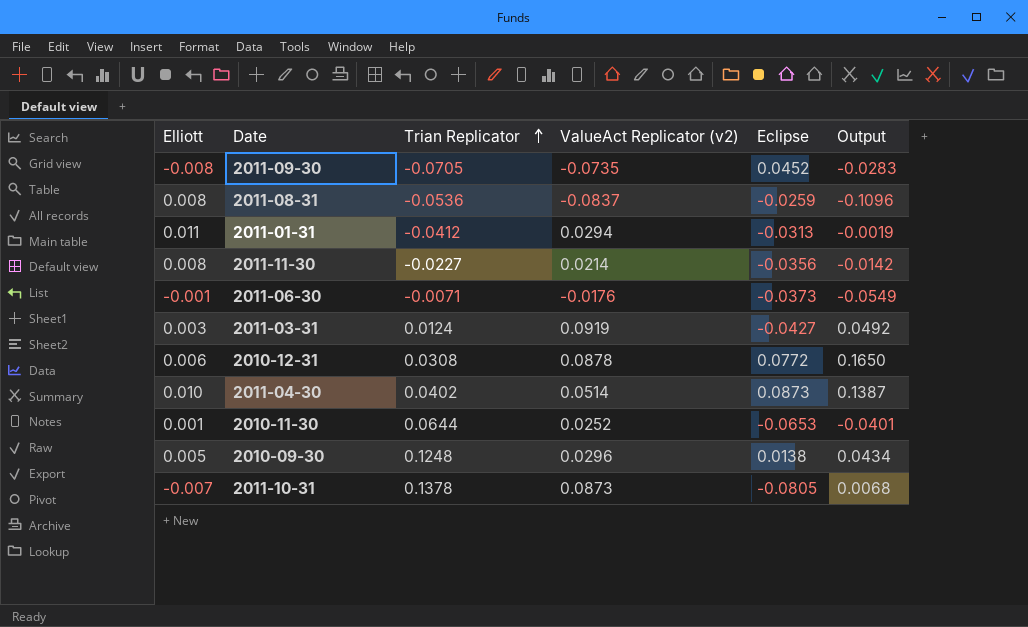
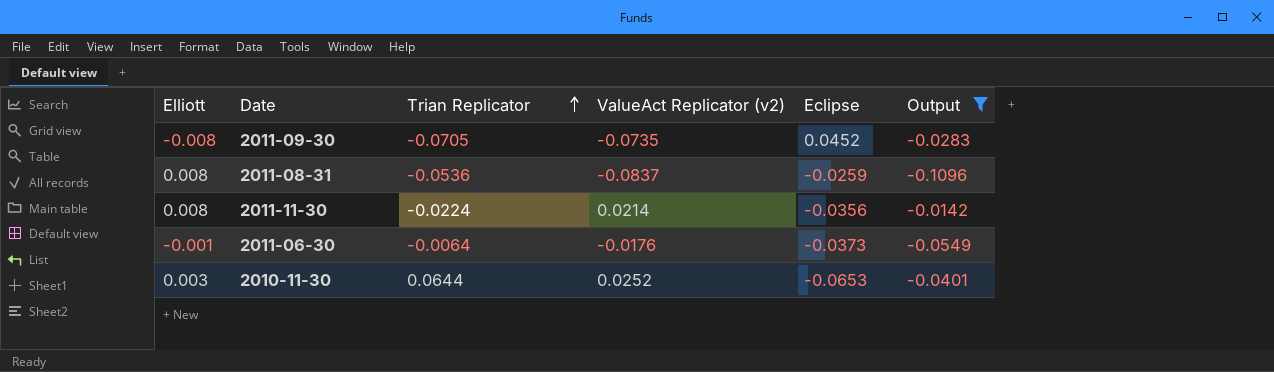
filter: none -> Output <= -0.0142
2011-11-30 | Trian Replicator: -0.0227 -> -0.0224
2011-06-30 | Trian Replicator: -0.0071 -> -0.0064
2010-11-30 | Elliott: 0.001 -> 0.003

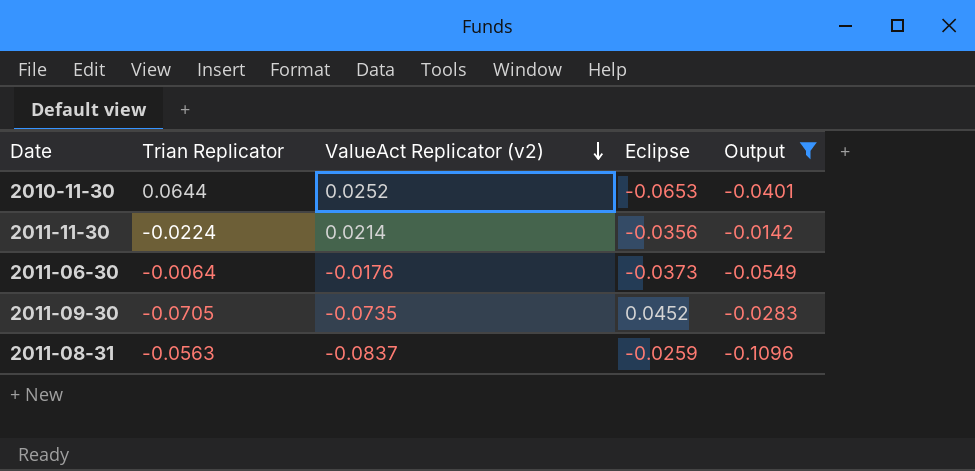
row order: Trian Replicator ascending -> ValueAct Replicator (v2) descending
column Elliott | position: 1 -> none
2011-08-31 | Trian Replicator: -0.0536 -> -0.0563

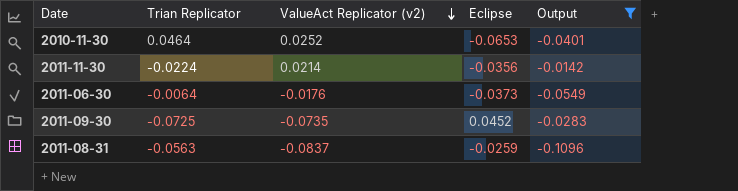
2010-11-30 | Trian Replicator: 0.0644 -> 0.0464
2011-09-30 | Trian Replicator: -0.0705 -> -0.0725

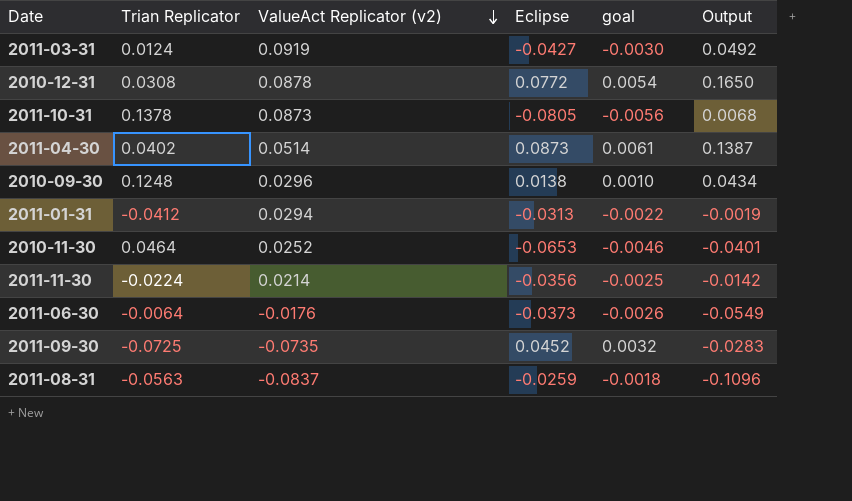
filter: Output <= -0.0142 -> none
column goal | formula: none -> [Eclipse] * 0.07

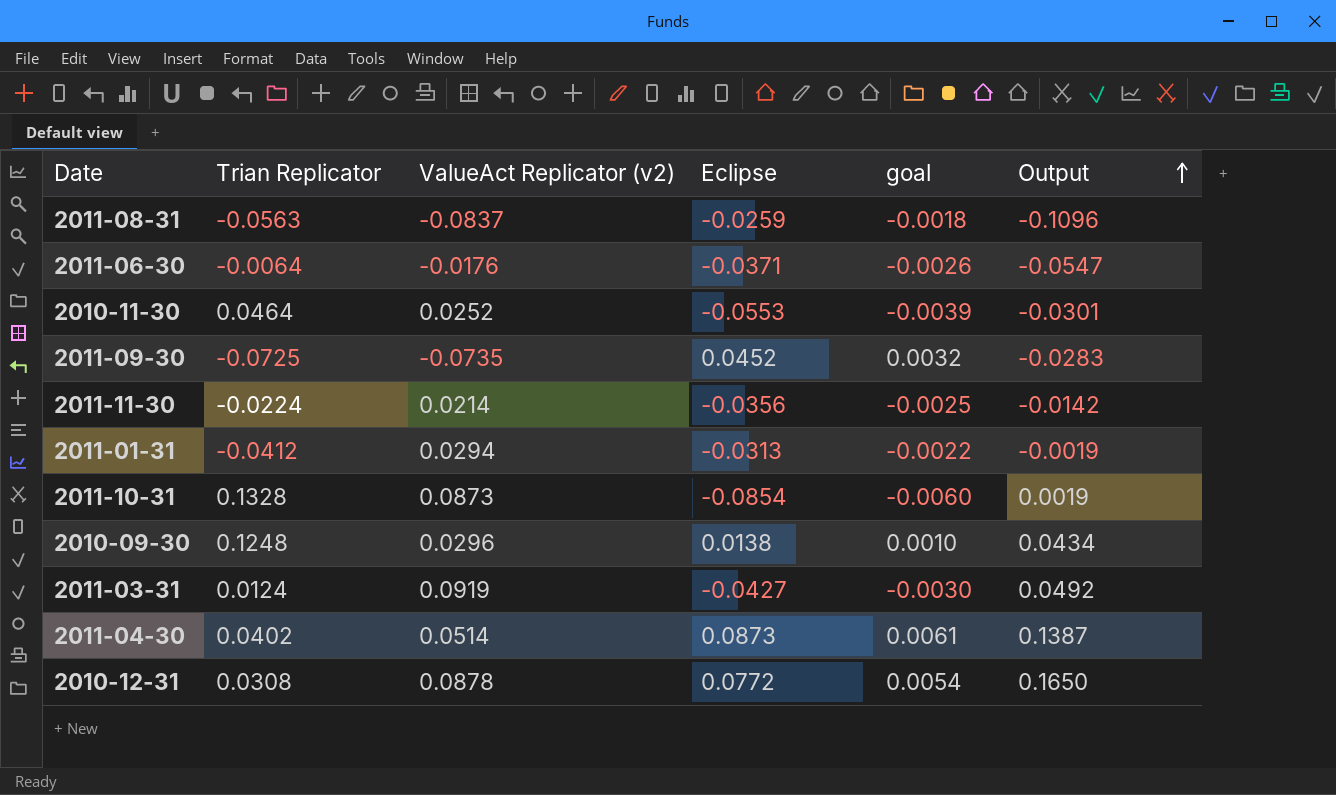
row order: ValueAct Replicator (v2) descending -> Output ascending
2011-06-30 | Eclipse: -0.0373 -> -0.0371
2011-06-30 | Output: -0.0549 -> -0.0547
2010-11-30 | Eclipse: -0.0653 -> -0.0553
2010-11-30 | goal: -0.0046 -> -0.0039
2010-11-30 | Output: -0.0401 -> -0.0301
2011-10-31 | Trian Replicator: 0.1378 -> 0.1328
2011-10-31 | Eclipse: -0.0805 -> -0.0854
2011-10-31 | goal: -0.0056 -> -0.0060
2011-10-31 | Output: 0.0068 -> 0.0019

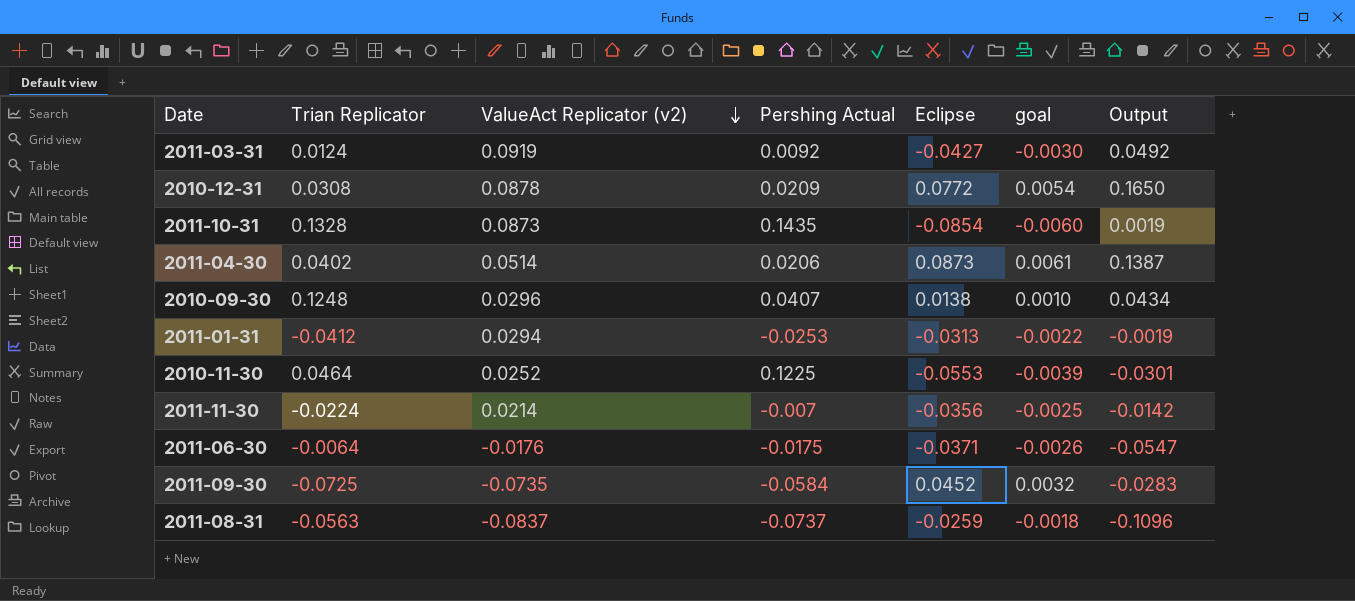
row order: Output ascending -> ValueAct Replicator (v2) descending
column Pershing Actual | position: none -> 4

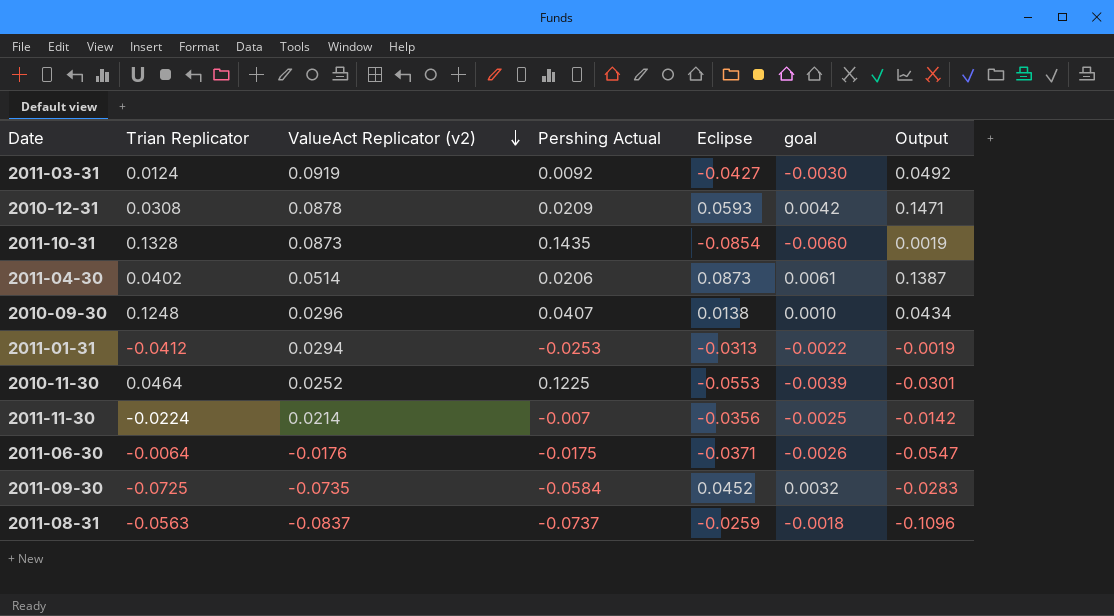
2010-12-31 | Eclipse: 0.0772 -> 0.0593
2010-12-31 | goal: 0.0054 -> 0.0042
2010-12-31 | Output: 0.1650 -> 0.1471

